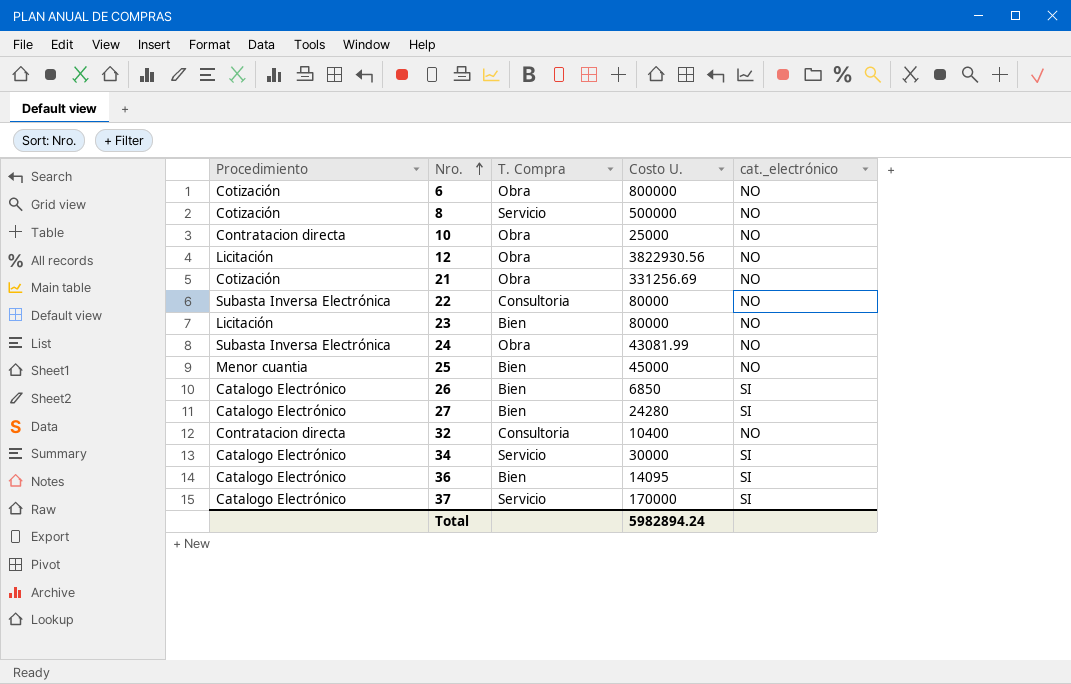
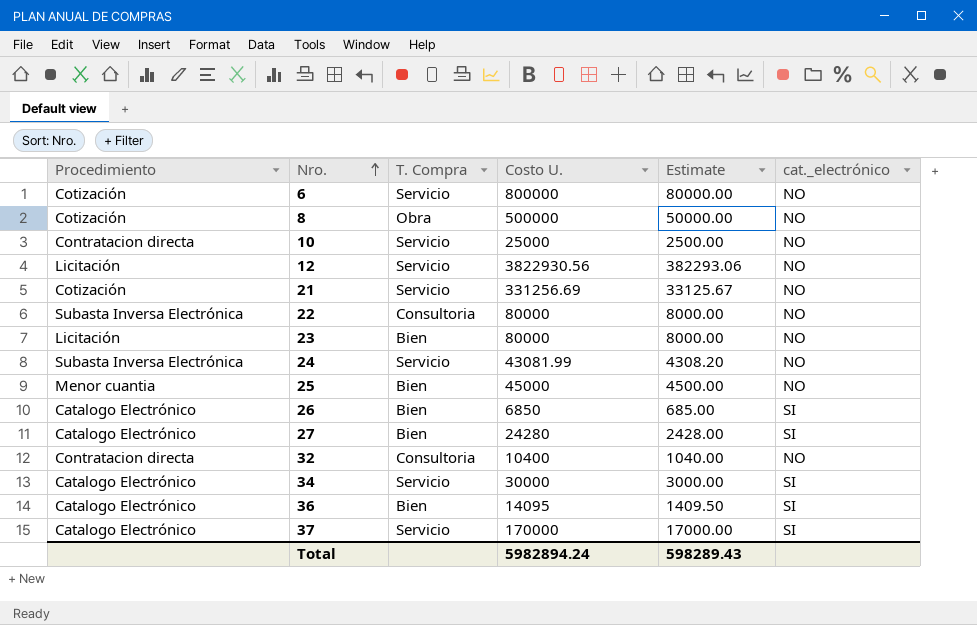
column Estimate | formula: none -> [Costo U.] * 0.1
6 | T. Compra: Obra -> Servicio
8 | T. Compra: Servicio -> Obra
10 | T. Compra: Obra -> Servicio
12 | T. Compra: Obra -> Servicio
21 | T. Compra: Obra -> Servicio
24 | T. Compra: Obra -> Servicio

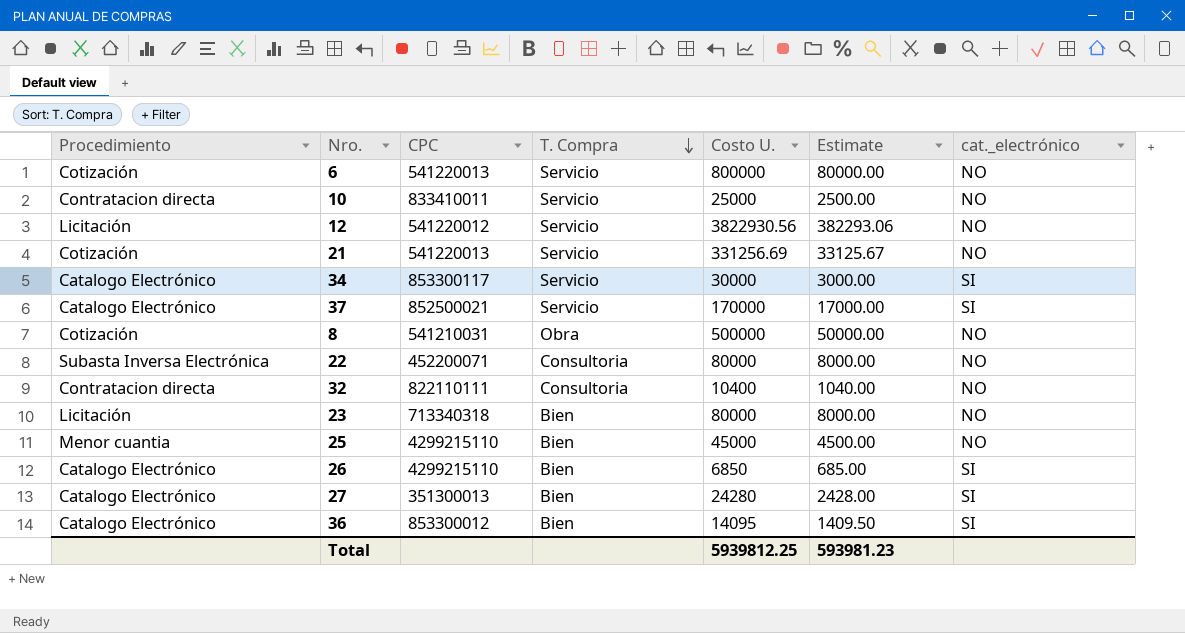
row order: Nro. ascending -> T. Compra descending
column CPC | position: none -> 3
row 24: Subasta Inversa Electrónica | Servicio | 43081.99 | 4308.20 | NO -> none
Total | Costo U.: 5982894.24 -> 5939812.25
Total | Estimate: 598289.43 -> 593981.23

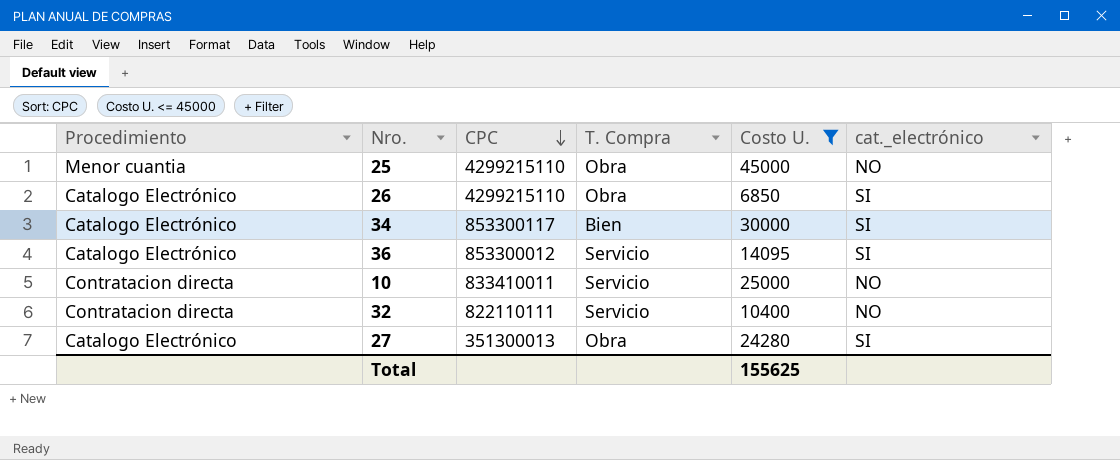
filter: none -> Costo U. <= 45000
row order: T. Compra descending -> CPC descending
column Estimate | formula: [Costo U.] * 0.1 -> none
25 | T. Compra: Bien -> Obra
26 | T. Compra: Bien -> Obra
34 | T. Compra: Servicio -> Bien
36 | T. Compra: Bien -> Servicio
32 | T. Compra: Consultoria -> Servicio
27 | T. Compra: Bien -> Obra
Total | Costo U.: 5939812.25 -> 155625

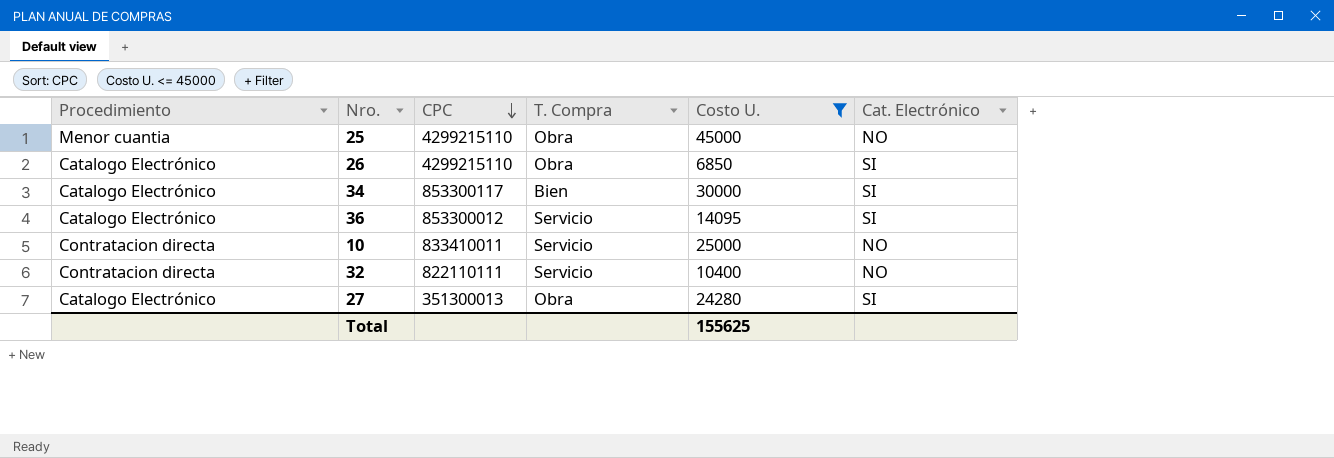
column name: cat._electrónico -> Cat. Electrónico

